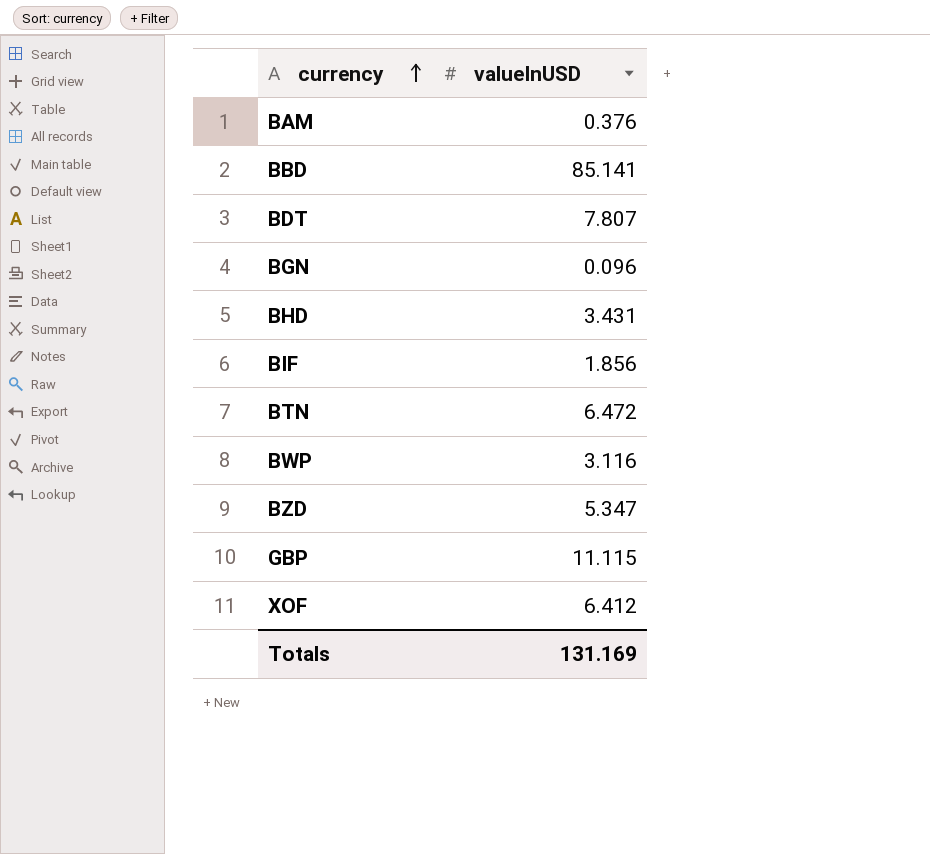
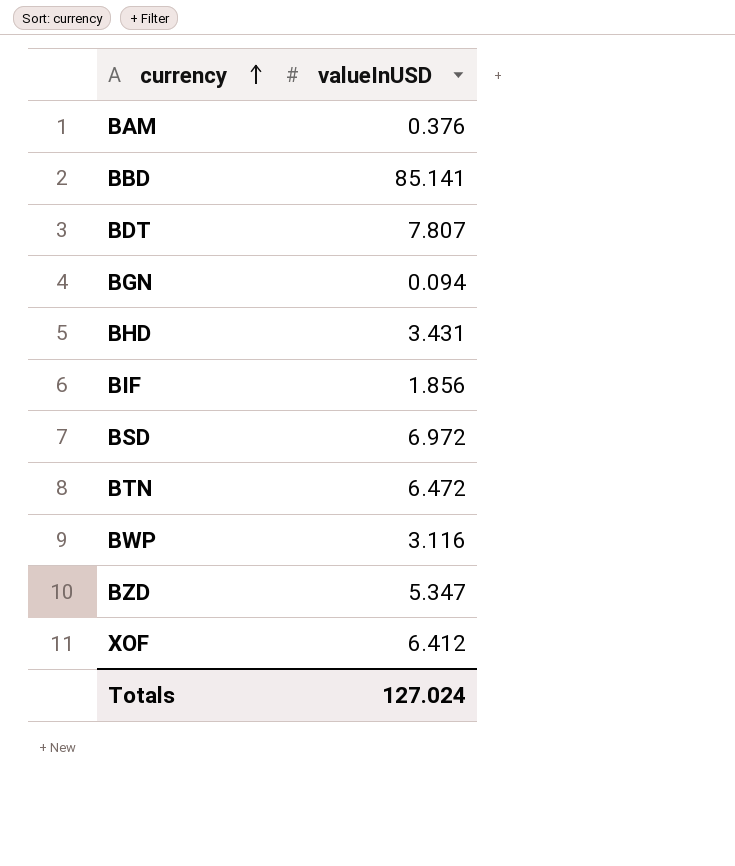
row GBP: 11.115 -> none
BGN | valueInUSD: 0.096 -> 0.094
row BSD: none -> 6.972
Totals | valueInUSD: 131.169 -> 127.024

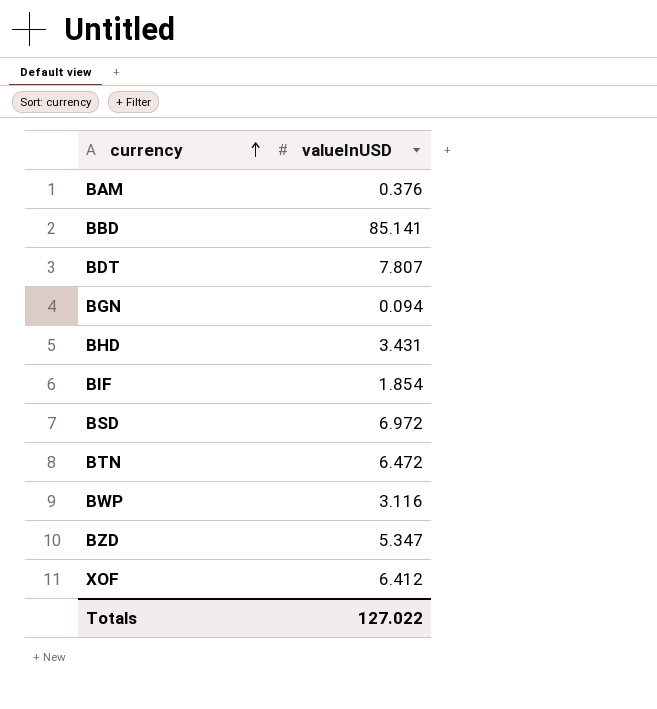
BIF | valueInUSD: 1.856 -> 1.854
Totals | valueInUSD: 127.024 -> 127.022

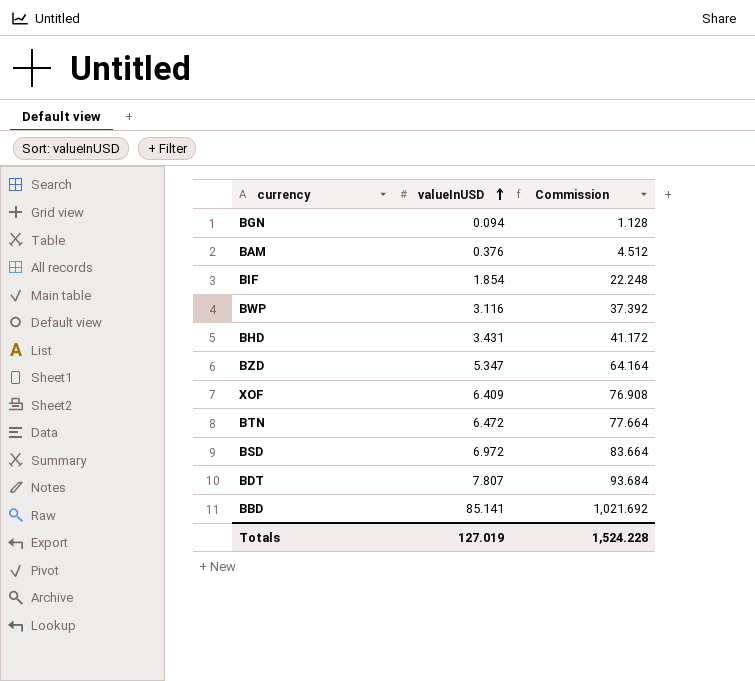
row order: currency ascending -> valueInUSD ascending
column Commission | formula: none -> [valueInUSD] * 12
XOF | valueInUSD: 6.412 -> 6.409
Totals | valueInUSD: 127.022 -> 127.019

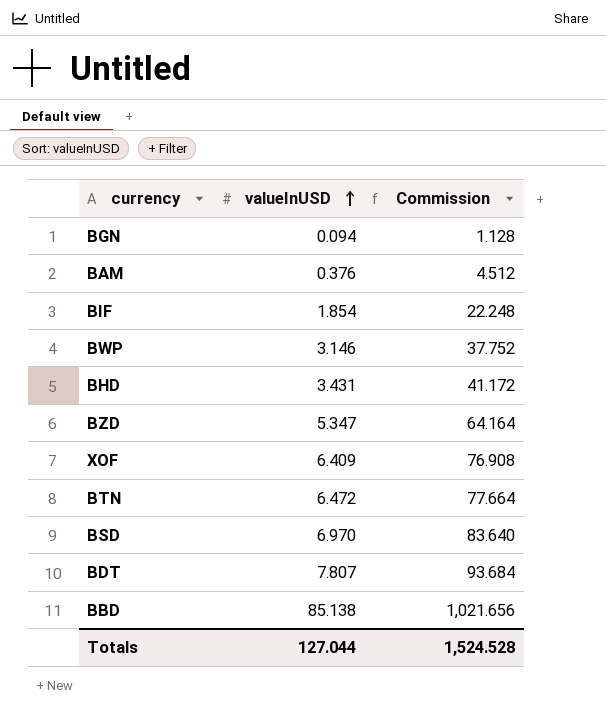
BWP | valueInUSD: 3.116 -> 3.146
BWP | Commission: 37.392 -> 37.752
BSD | valueInUSD: 6.972 -> 6.970
BSD | Commission: 83.664 -> 83.640
BBD | valueInUSD: 85.141 -> 85.138
BBD | Commission: 1,021.692 -> 1,021.656
Totals | valueInUSD: 127.019 -> 127.044
Totals | Commission: 1,524.228 -> 1,524.528

